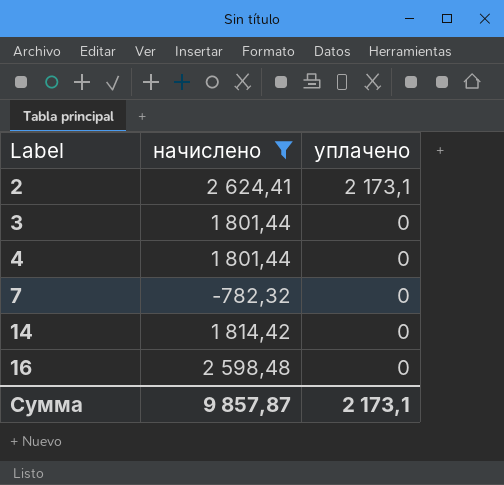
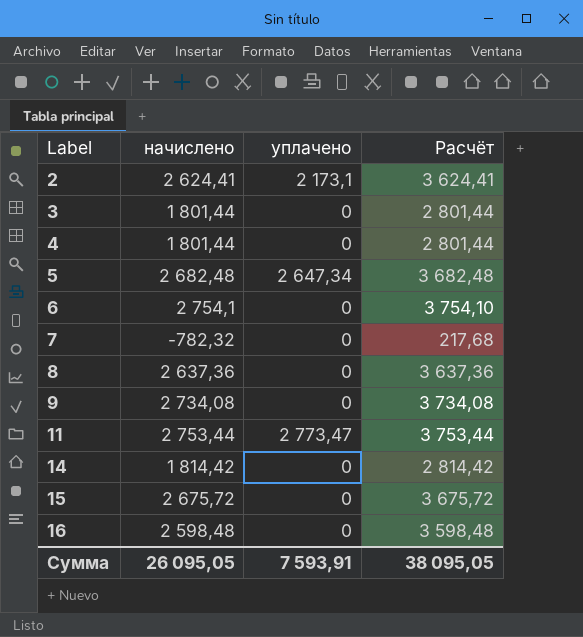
filter: начислено <= 2 624,41 -> none
column Расчёт | formula: none -> [начислено] + 1000
Сумма | начислено: 9 857,87 -> 26 095,05
Сумма | уплачено: 2 173,1 -> 7 593,91

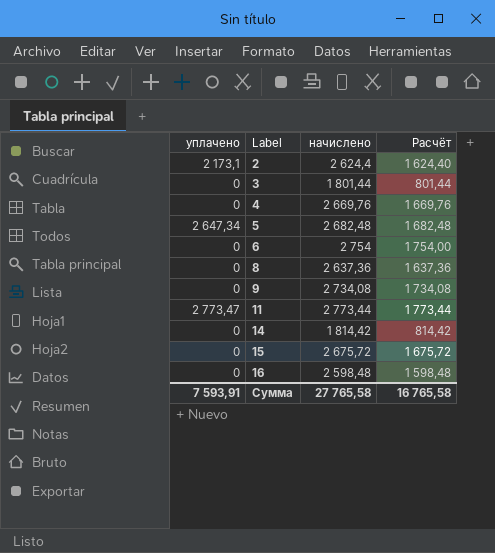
column уплачено | position: 3 -> 1
column Расчёт | formula: [начислено] + 1000 -> [начислено] - 1000
row 7: -782,32 | 0 | 217,68 -> none
2 | начислено: 2 624,41 -> 2 624,4
4 | начислено: 1 801,44 -> 2 669,76
6 | начислено: 2 754,1 -> 2 754
11 | начислено: 2 753,44 -> 2 773,44
Сумма | начислено: 26 095,05 -> 27 765,58
Сумма | Расчёт: 38 095,05 -> 16 765,58

